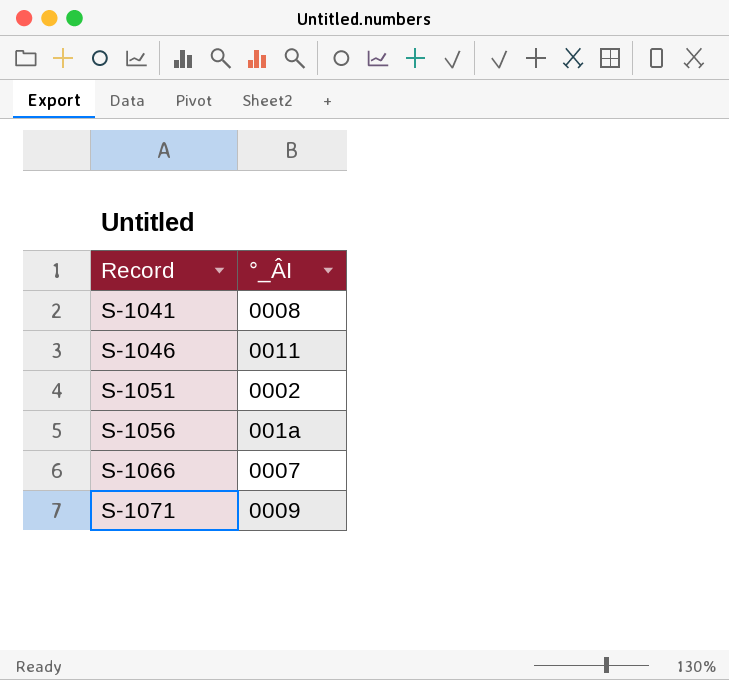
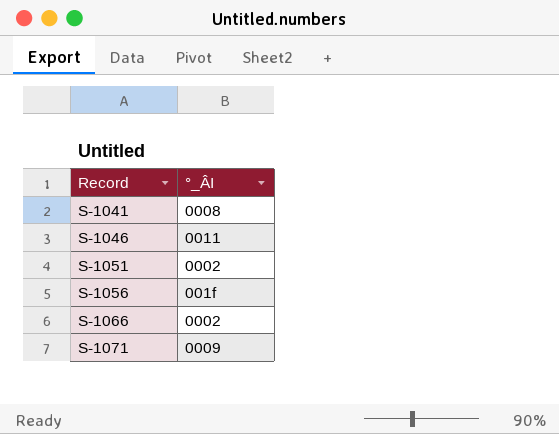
S-1056 | °_ÂI: 001a -> 001f
S-1066 | °_ÂI: 0007 -> 0002

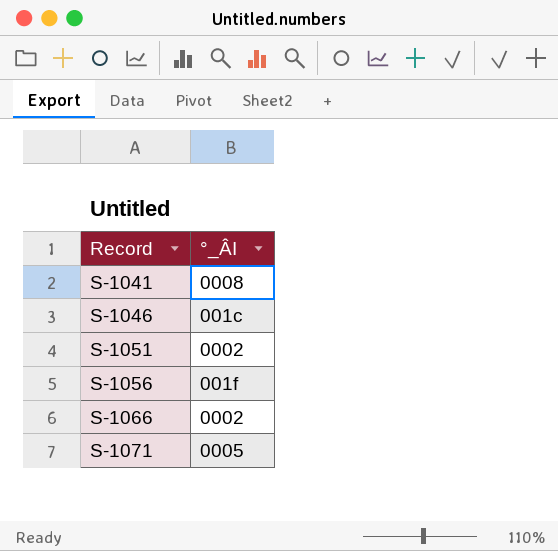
S-1046 | °_ÂI: 0011 -> 001c
S-1071 | °_ÂI: 0009 -> 0005

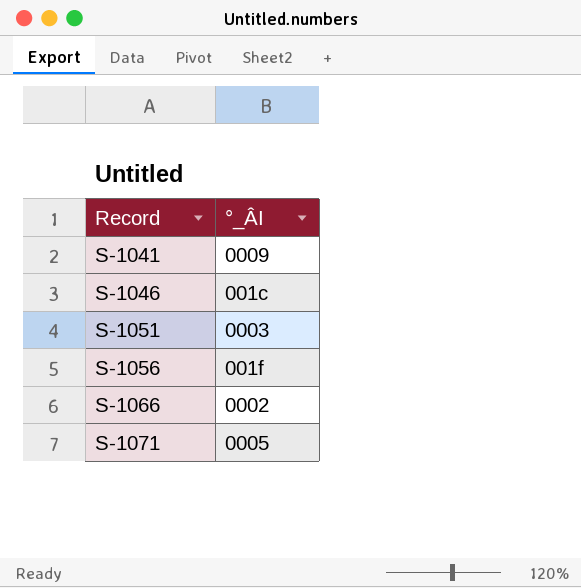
S-1041 | °_ÂI: 0008 -> 0009
S-1051 | °_ÂI: 0002 -> 0003

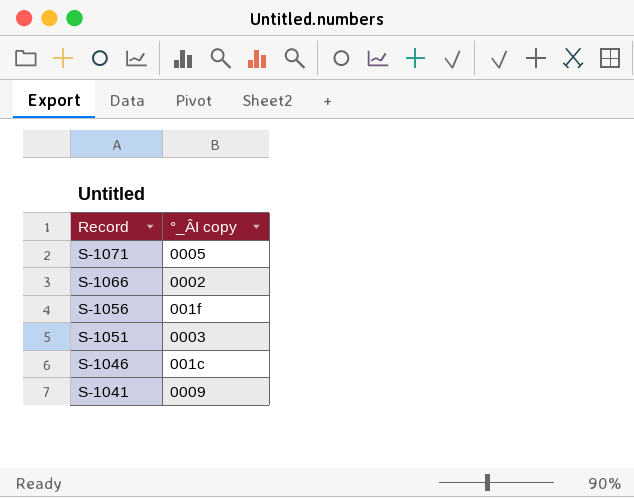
row order: Record ascending -> Record descending
column name: °_ÂI -> °_ÂI copy

